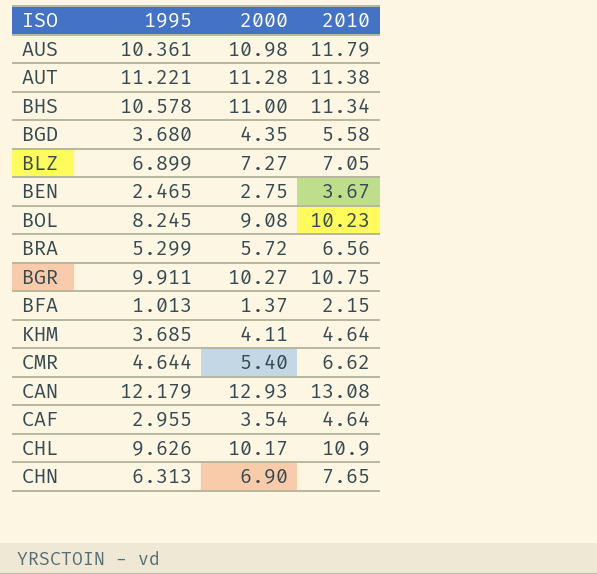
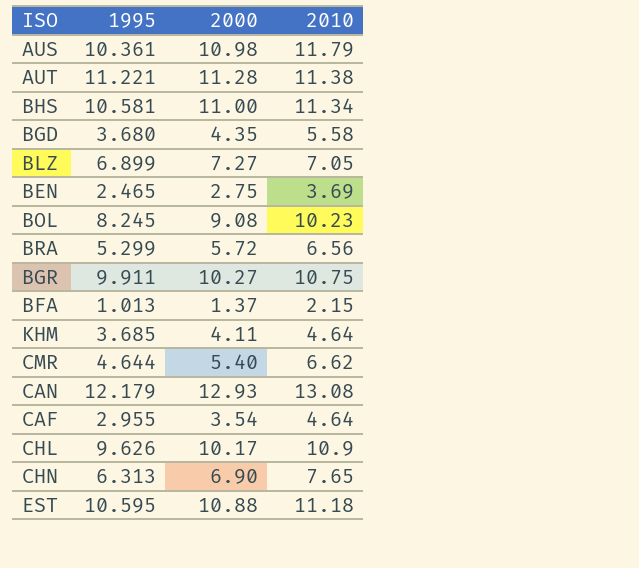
BHS | 1995: 10.578 -> 10.581
BEN | 2010: 3.67 -> 3.69
row EST: none -> 10.595 | 10.88 | 11.18

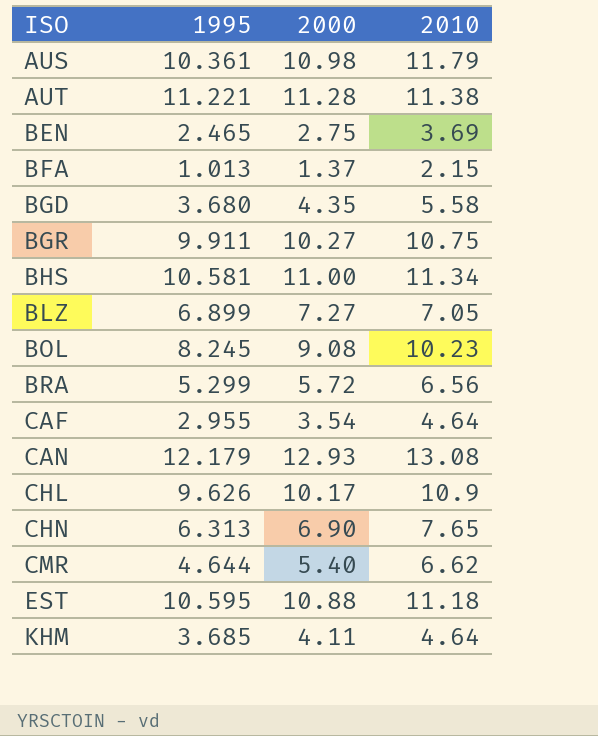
row order: none -> ISO ascending

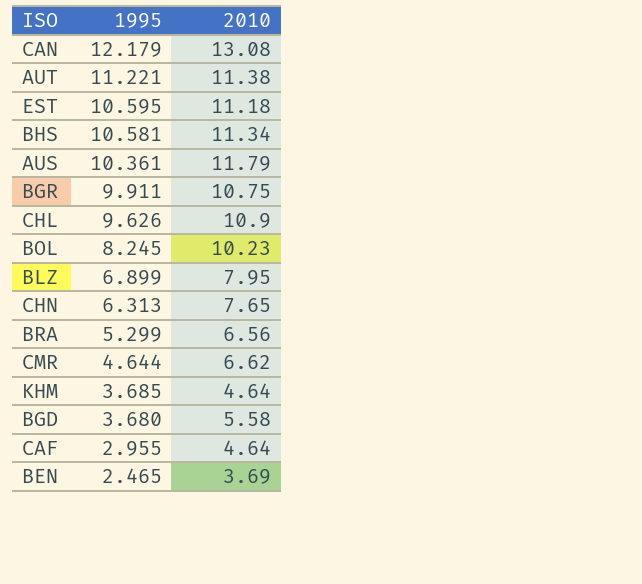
row order: ISO ascending -> 1995 descending
column 2000 | position: 3 -> none
row BFA: 1.013 | 1.37 | 2.15 -> none
BLZ | 2010: 7.05 -> 7.95

